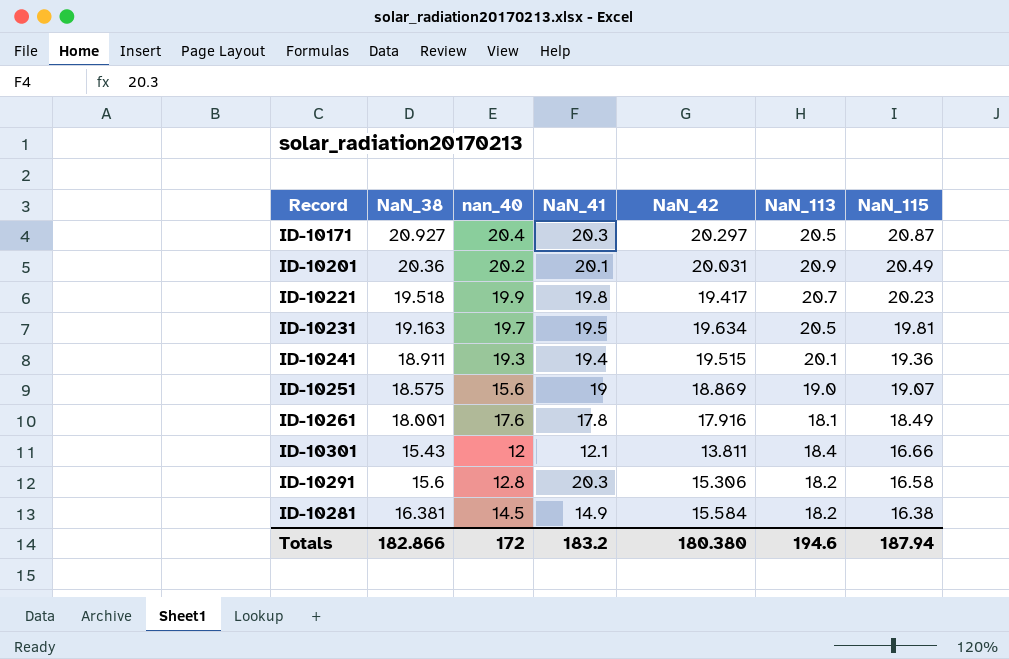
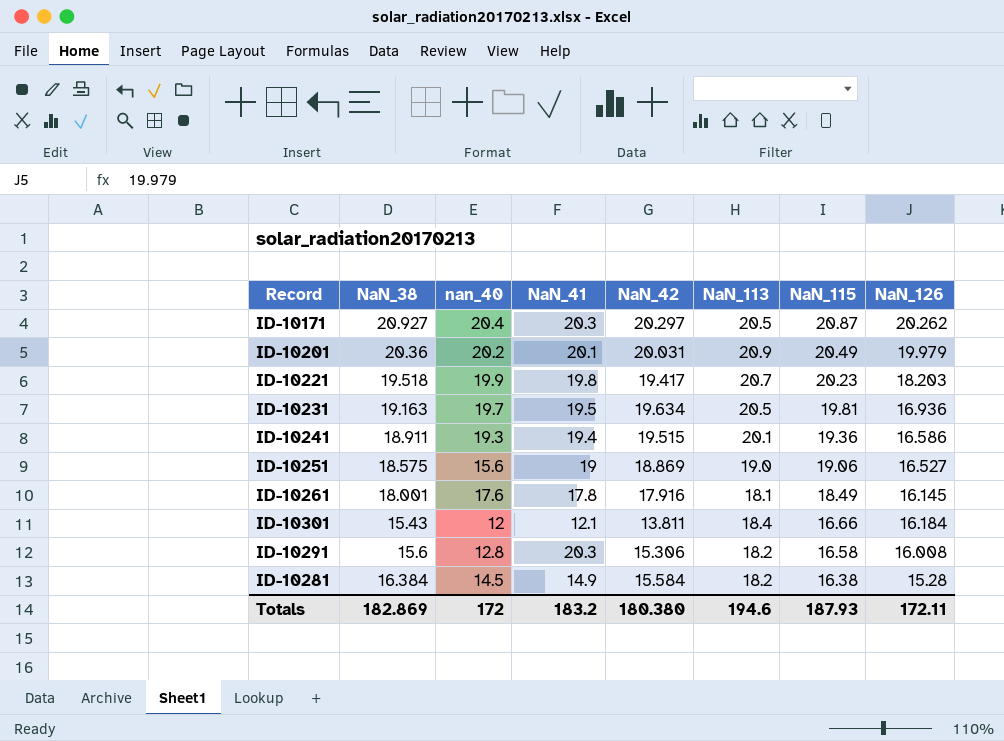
column NaN_126 | position: none -> 8
ID-10251 | NaN_115: 19.07 -> 19.06
ID-10281 | NaN_38: 16.381 -> 16.384
Totals | NaN_38: 182.866 -> 182.869
Totals | NaN_115: 187.94 -> 187.93

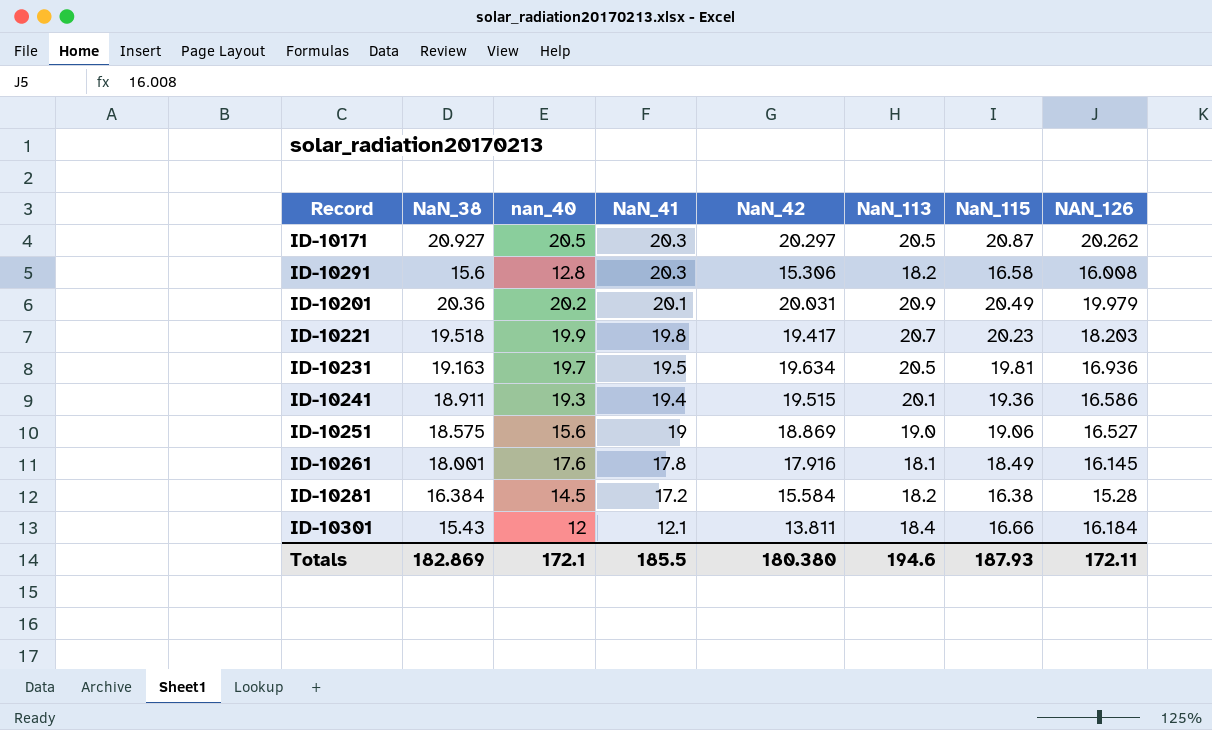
row order: NaN_115 descending -> NaN_41 descending
column name: NaN_126 -> NAN_126
ID-10171 | nan_40: 20.4 -> 20.5
ID-10281 | NaN_41: 14.9 -> 17.2
Totals | nan_40: 172 -> 172.1
Totals | NaN_41: 183.2 -> 185.5

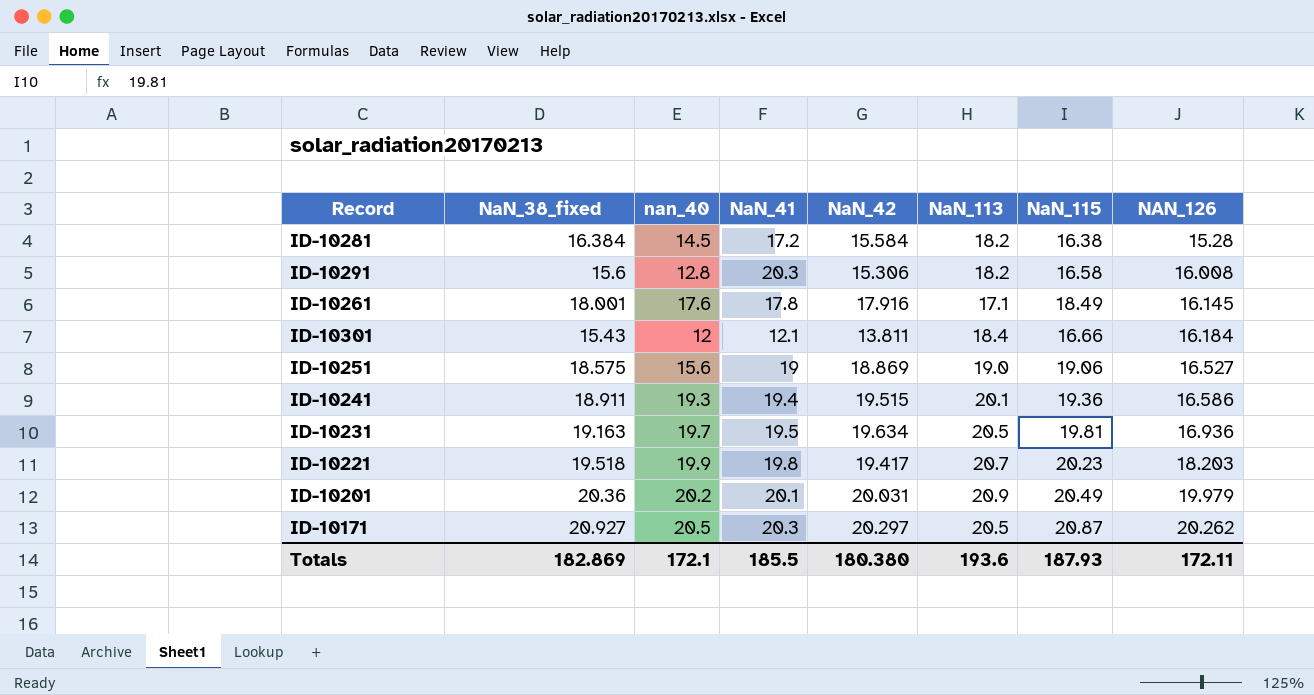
row order: NaN_41 descending -> NAN_126 ascending
column name: NaN_38 -> NaN_38_fixed
ID-10261 | NaN_113: 18.1 -> 17.1
Totals | NaN_113: 194.6 -> 193.6

